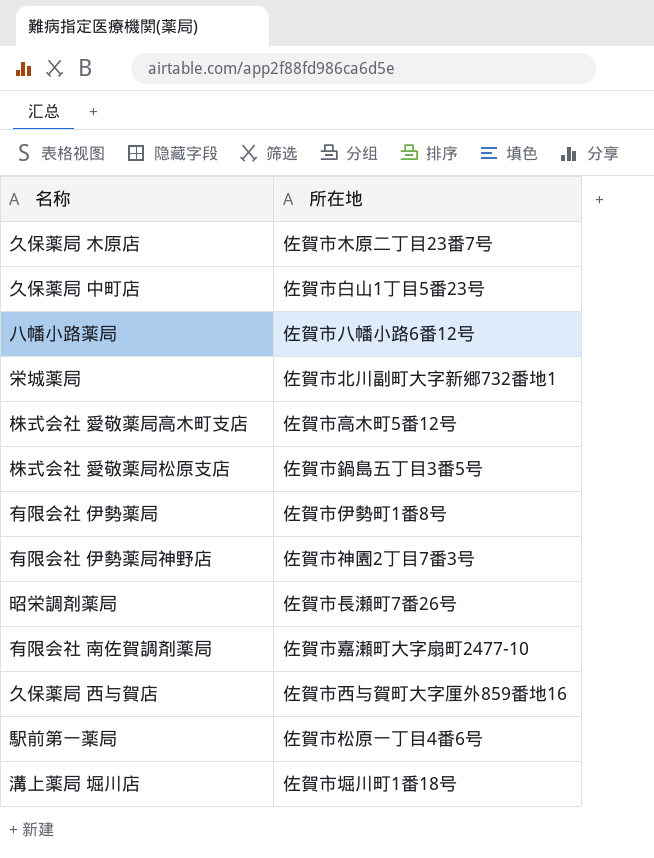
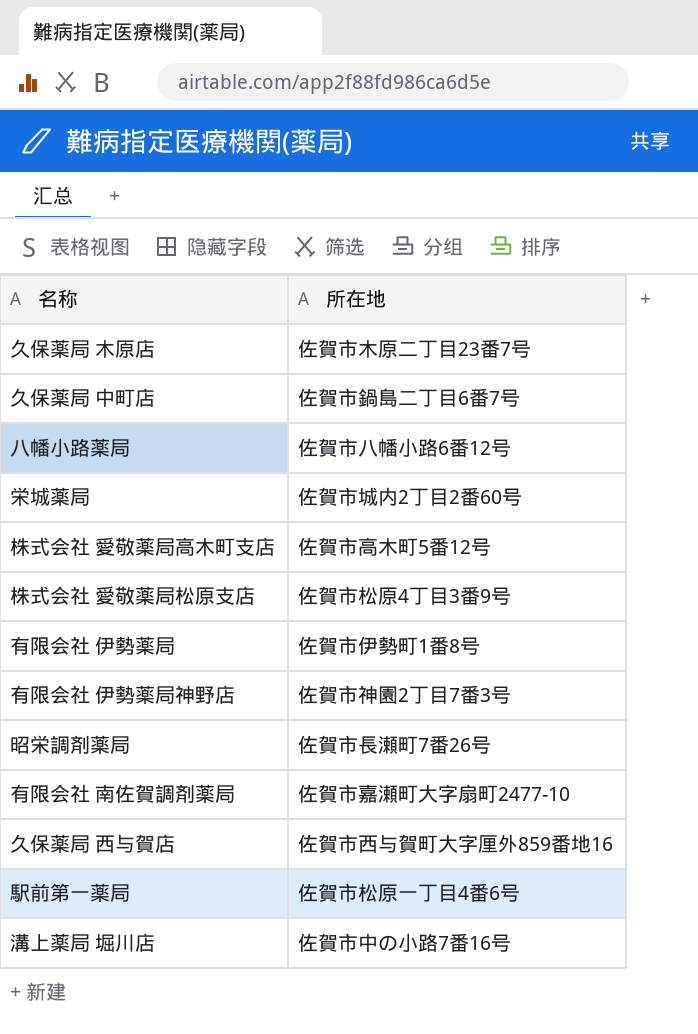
久保薬局 中町店 | 所在地: 佐賀市白山1丁目5番23号 -> 佐賀市鍋島二丁目6番7号
栄城薬局 | 所在地: 佐賀市北川副町大字新郷732番地1 -> 佐賀市城内2丁目2番60号
株式会社 愛敬薬局松原支店 | 所在地: 佐賀市鍋島五丁目3番5号 -> 佐賀市松原4丁目3番9号
溝上薬局 堀川店 | 所在地: 佐賀市堀川町1番18号 -> 佐賀市中の小路7番16号

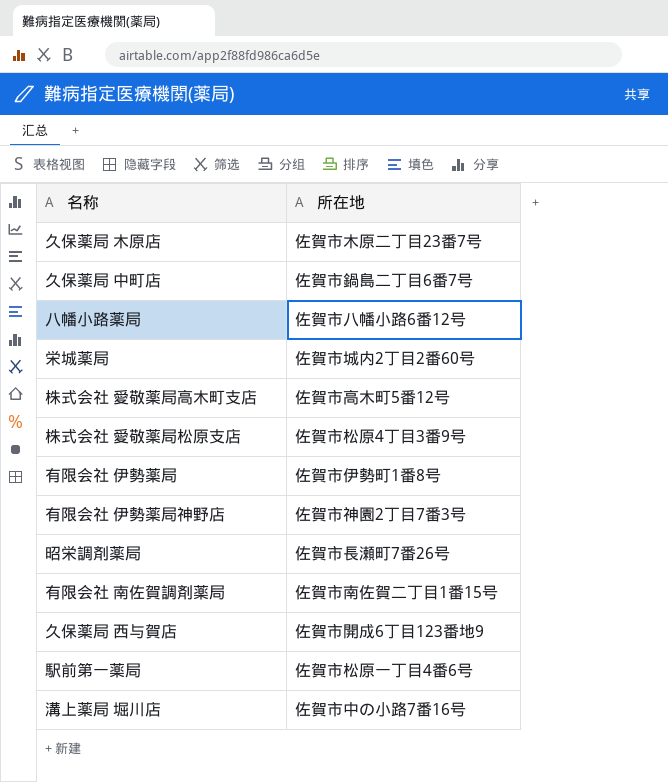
有限会社 南佐賀調剤薬局 | 所在地: 佐賀市嘉瀬町大字扇町2477-10 -> 佐賀市南佐賀二丁目1番15号
久保薬局 西与賀店 | 所在地: 佐賀市西与賀町大字厘外859番地16 -> 佐賀市開成6丁目123番地9

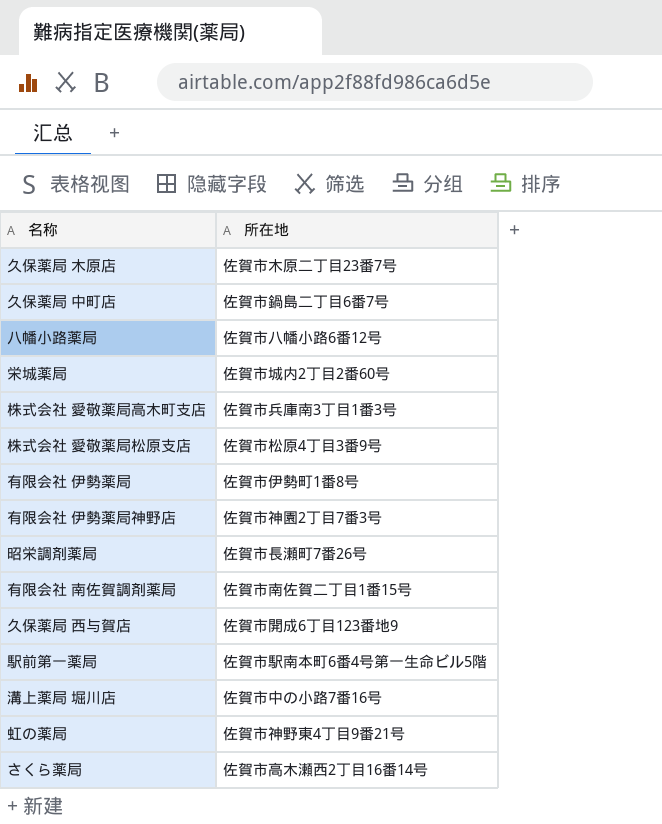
株式会社 愛敬薬局高木町支店 | 所在地: 佐賀市高木町5番12号 -> 佐賀市兵庫南3丁目1番3号
駅前第一薬局 | 所在地: 佐賀市松原一丁目4番6号 -> 佐賀市駅南本町6番4号第一生命ビル5階
row 虹の薬局: none -> 佐賀市神野東4丁目9番21号
row さくら薬局: none -> 佐賀市高木瀬西2丁目16番14号

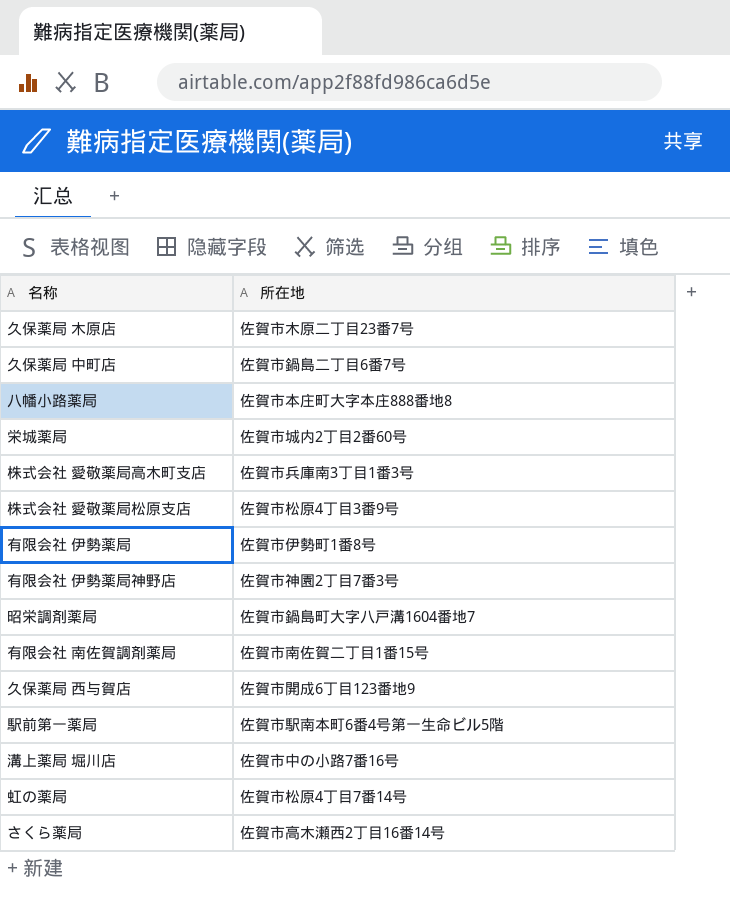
八幡小路薬局 | 所在地: 佐賀市八幡小路6番12号 -> 佐賀市本庄町大字本庄888番地8
昭栄調剤薬局 | 所在地: 佐賀市長瀬町7番26号 -> 佐賀市鍋島町大字八戸溝1604番地7
虹の薬局 | 所在地: 佐賀市神野東4丁目9番21号 -> 佐賀市松原4丁目7番14号

